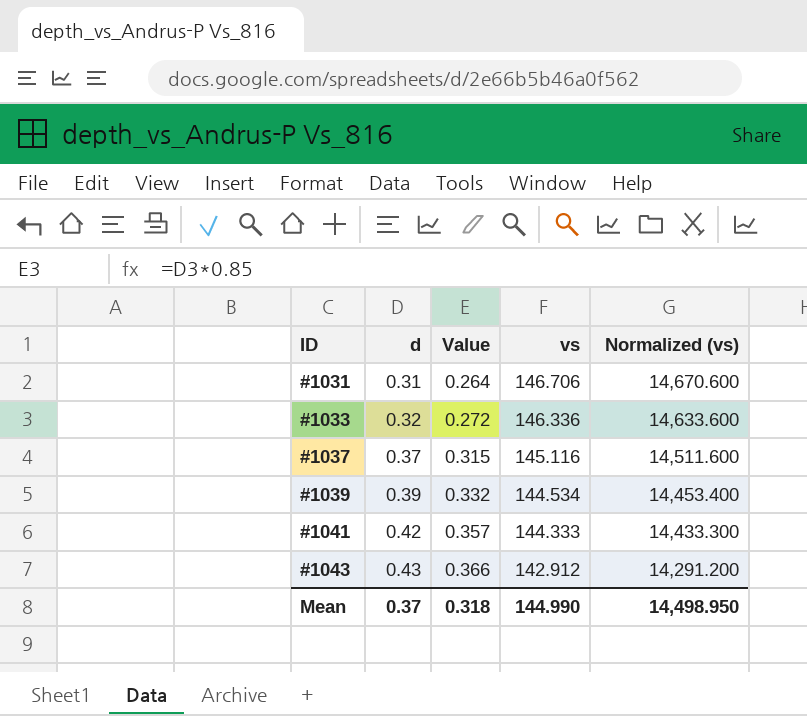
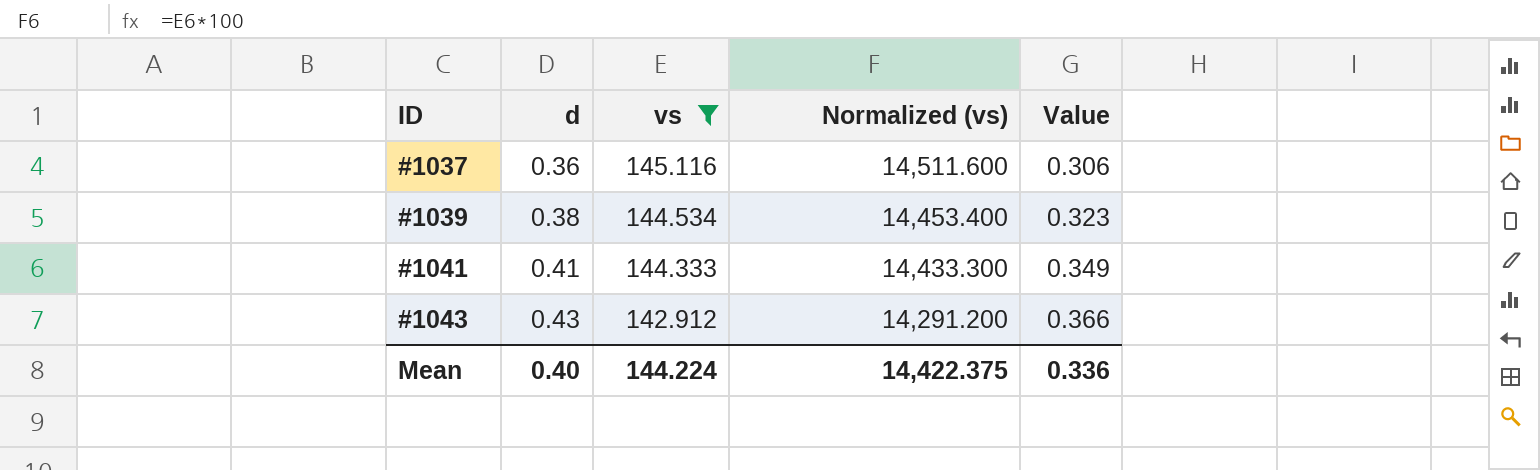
filter: none -> vs <= 145.116
column Value | position: 3 -> 5
#1037 | d: 0.37 -> 0.36
#1037 | Value: 0.315 -> 0.306
#1039 | d: 0.39 -> 0.38
#1039 | Value: 0.332 -> 0.323
#1041 | d: 0.42 -> 0.41
#1041 | Value: 0.357 -> 0.349
Mean | d: 0.37 -> 0.40
Mean | vs: 144.990 -> 144.224
Mean | Normalized (vs): 14,498.950 -> 14,422.375
Mean | Value: 0.318 -> 0.336

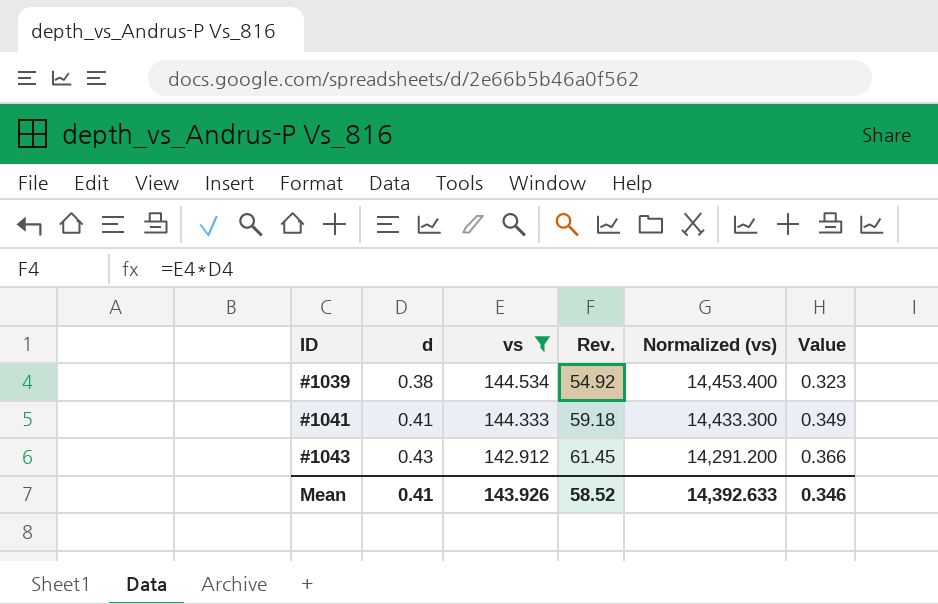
column Rev. | formula: none -> [d] * [vs]
row #1037: 0.36 | 145.116 | 14,511.600 | 0.306 -> none
Mean | d: 0.40 -> 0.41
Mean | vs: 144.224 -> 143.926
Mean | Normalized (vs): 14,422.375 -> 14,392.633
Mean | Value: 0.336 -> 0.346

